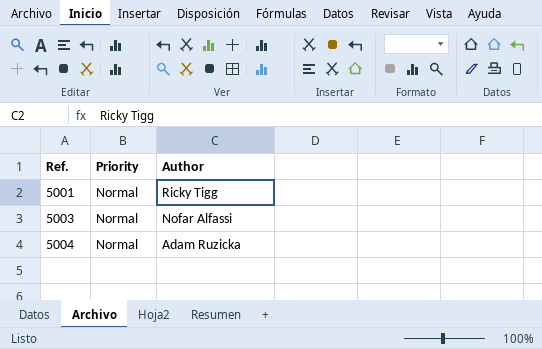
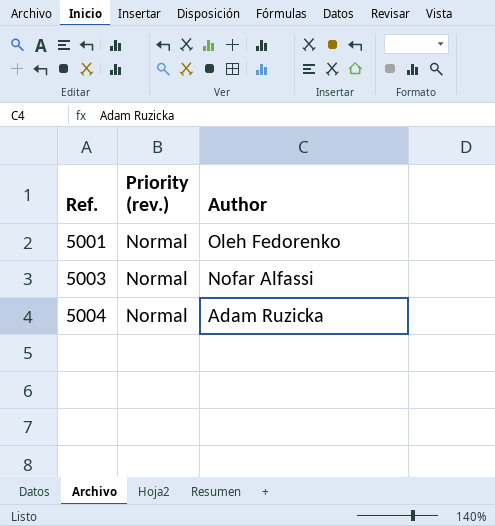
column name: Priority -> Priority (rev.)
5001 | Author: Ricky Tigg -> Oleh Fedorenko

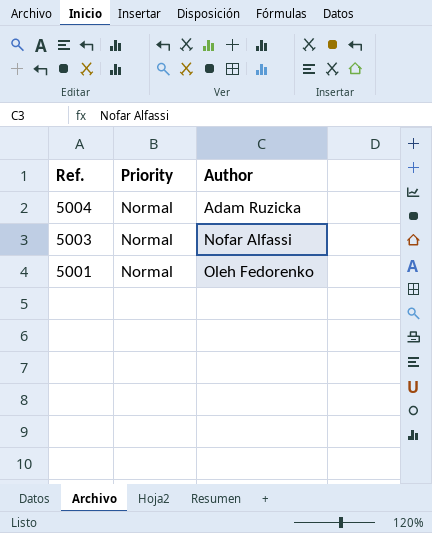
row order: Ref. ascending -> Ref. descending
column name: Priority (rev.) -> Priority

